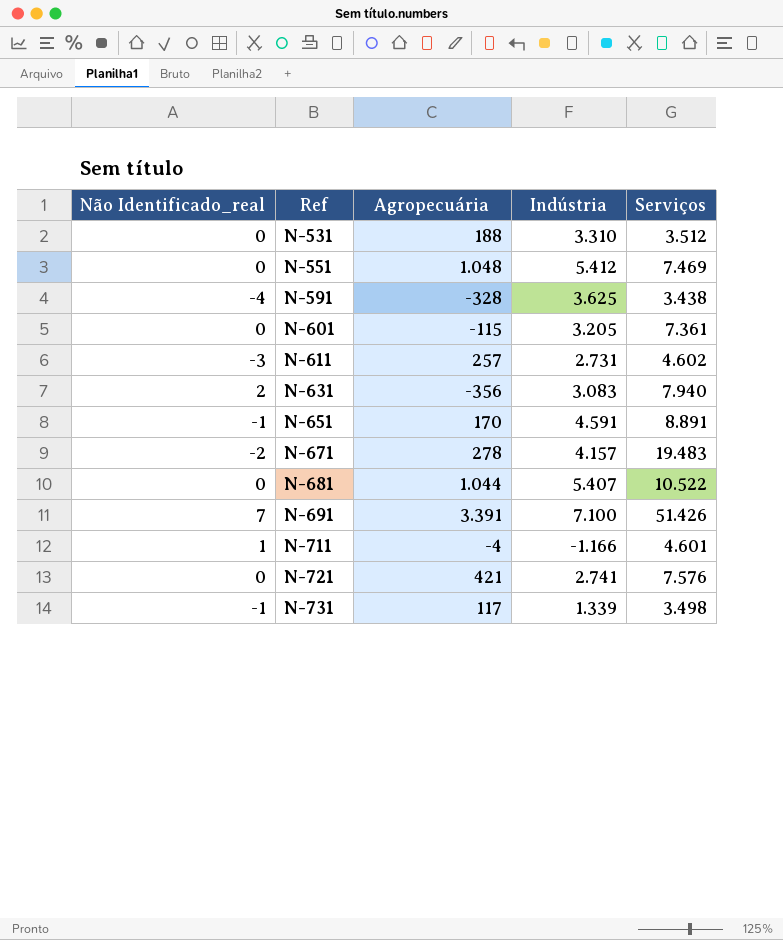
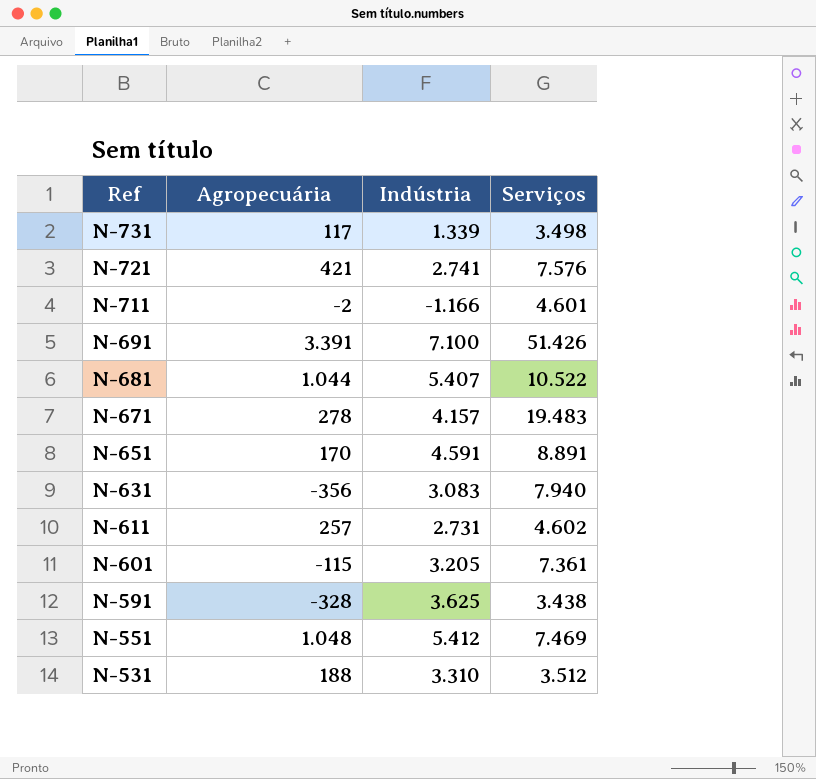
row order: Ref ascending -> Ref descending
column Não Identificado_real | position: 1 -> none
N-711 | Agropecuária: -4 -> -2

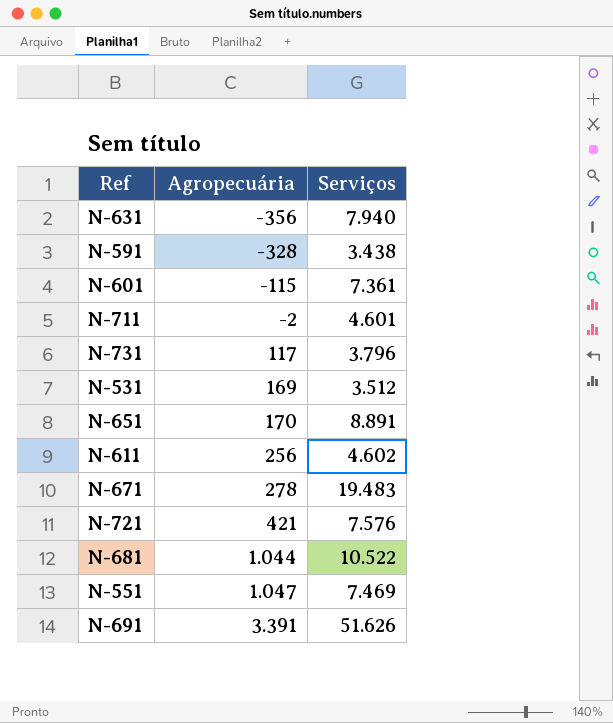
row order: Ref descending -> Agropecuária ascending
column Indústria | position: 3 -> none
N-731 | Serviços: 3.498 -> 3.796
N-531 | Agropecuária: 188 -> 169
N-611 | Agropecuária: 257 -> 256
N-551 | Agropecuária: 1.048 -> 1.047
N-691 | Serviços: 51.426 -> 51.626

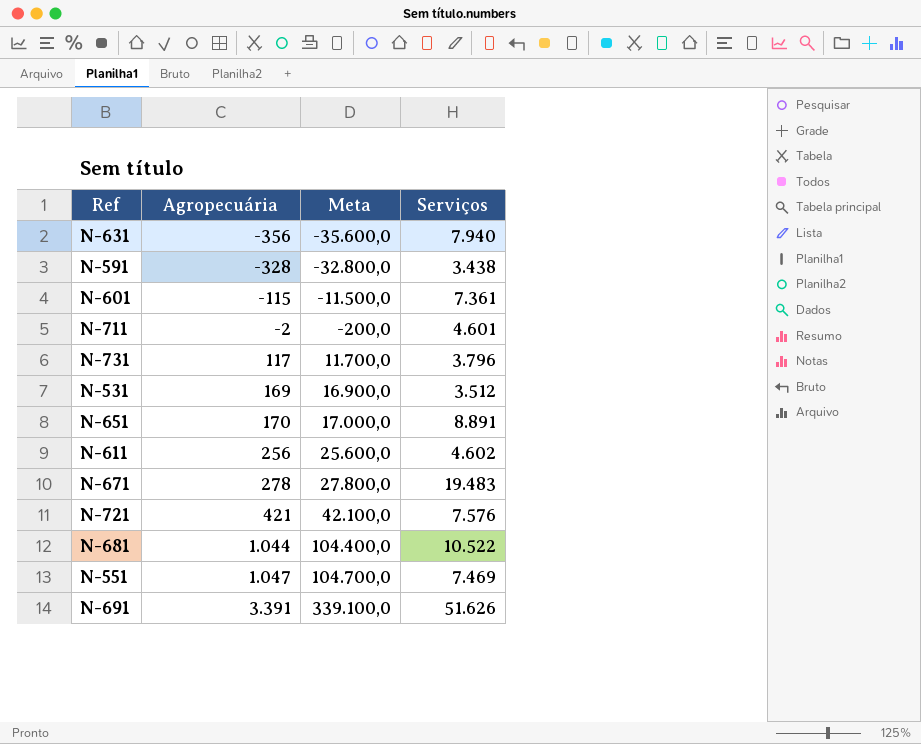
column Meta | formula: none -> [Agropecuária] * 100

